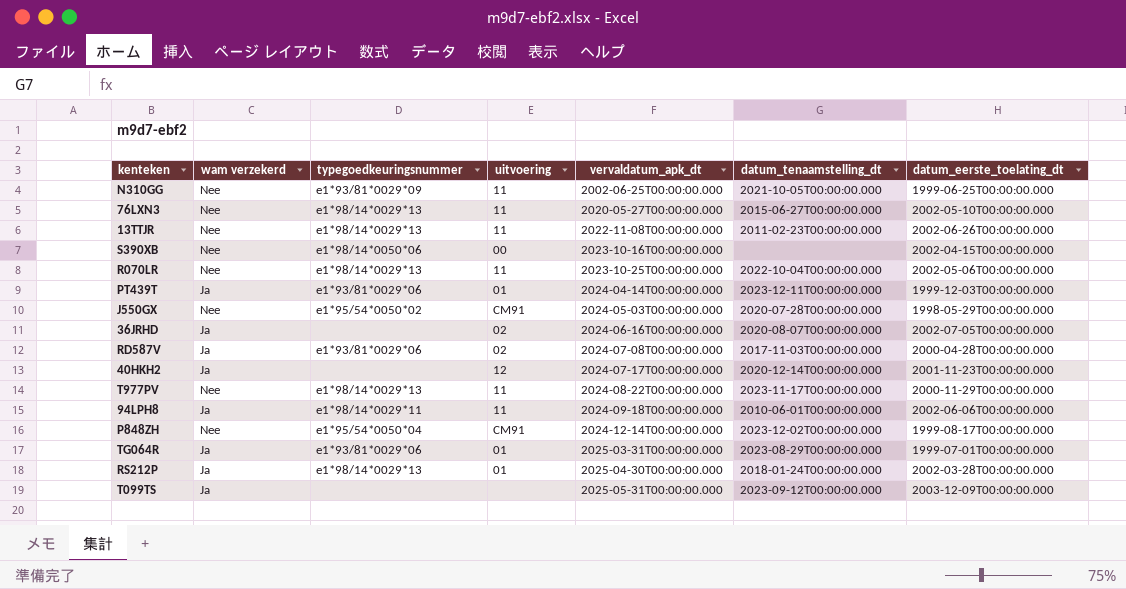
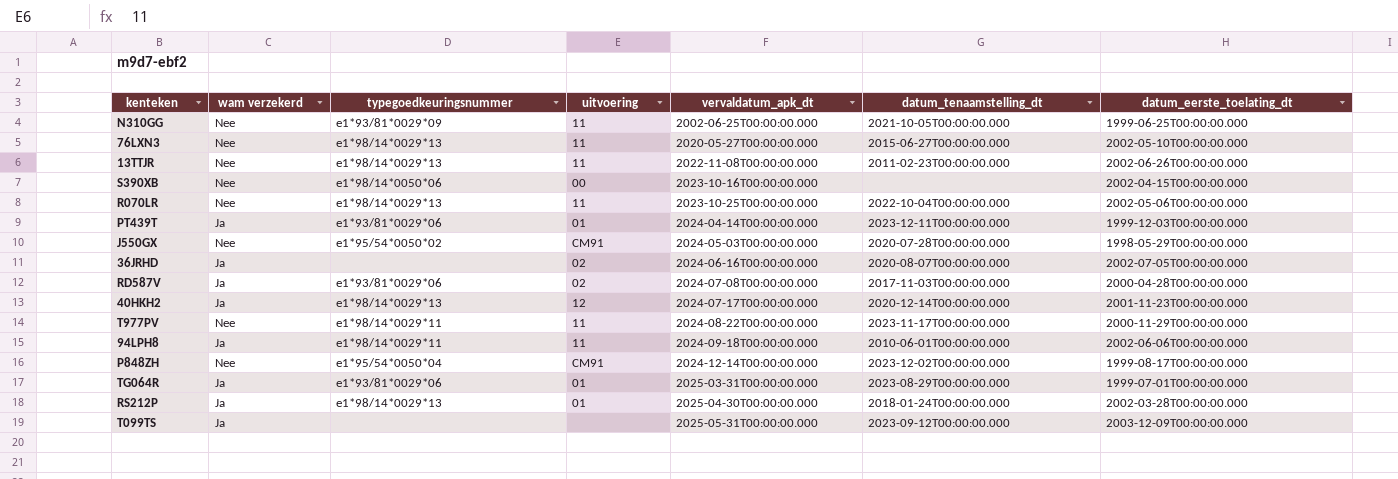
40HKH2 | typegoedkeuringsnummer: none -> e1*98/14*0029*13
T977PV | typegoedkeuringsnummer: e1*98/14*0029*13 -> e1*98/14*0029*11

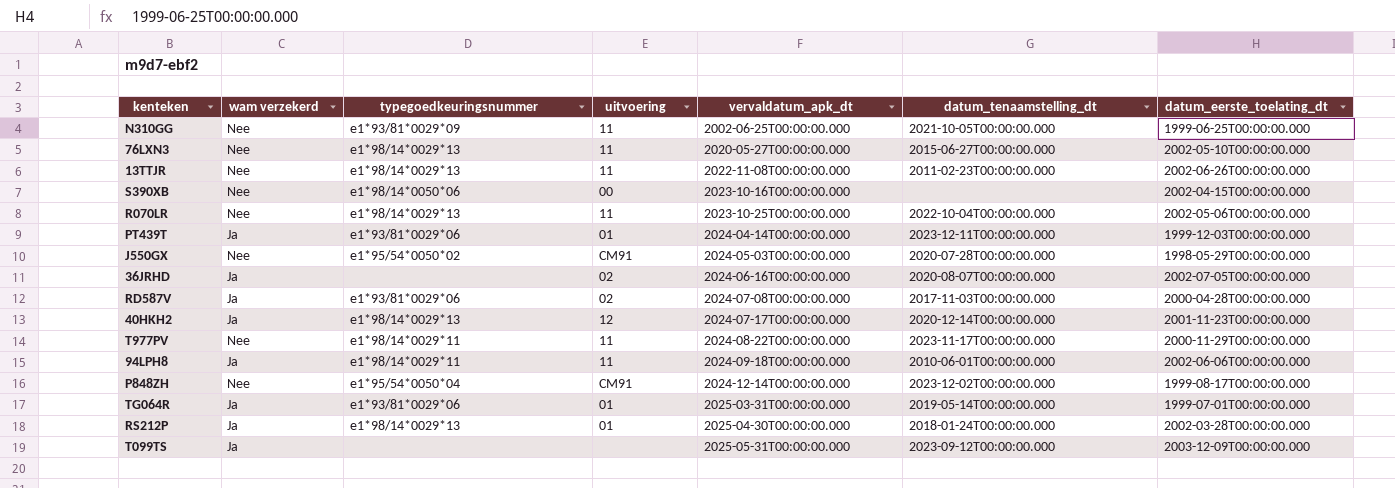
TG064R | datum_tenaamstelling_dt: 2023-08-29T00:00:00.000 -> 2019-05-14T00:00:00.000

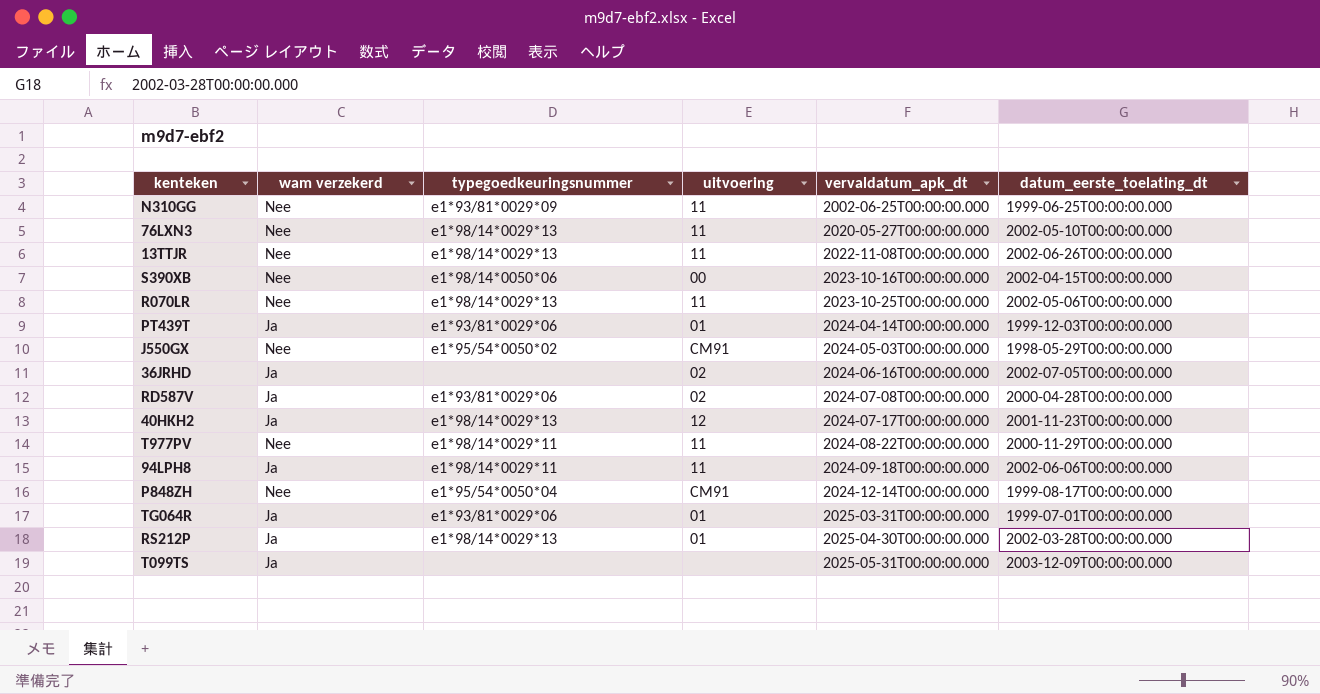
column datum_tenaamstelling_dt | position: 6 -> none

